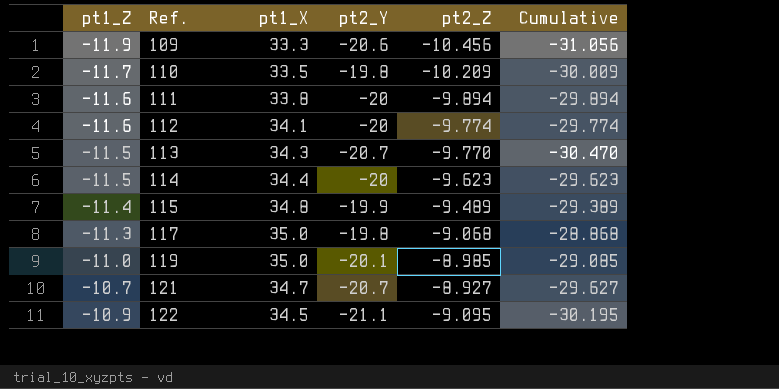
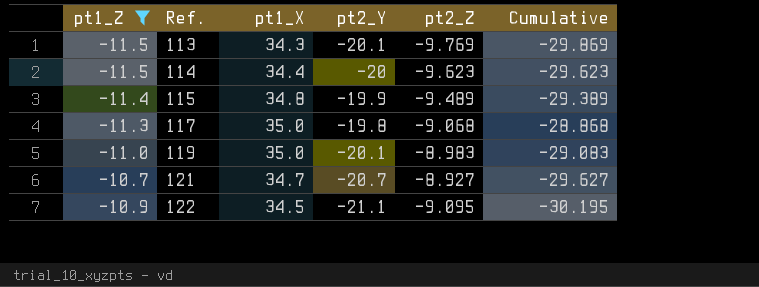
filter: none -> pt1_Z >= -11.5
113 | pt2_Y: -20.7 -> -20.1
113 | pt2_Z: -9.770 -> -9.769
113 | Cumulative: -30.470 -> -29.869
119 | pt2_Z: -8.985 -> -8.983
119 | Cumulative: -29.085 -> -29.083

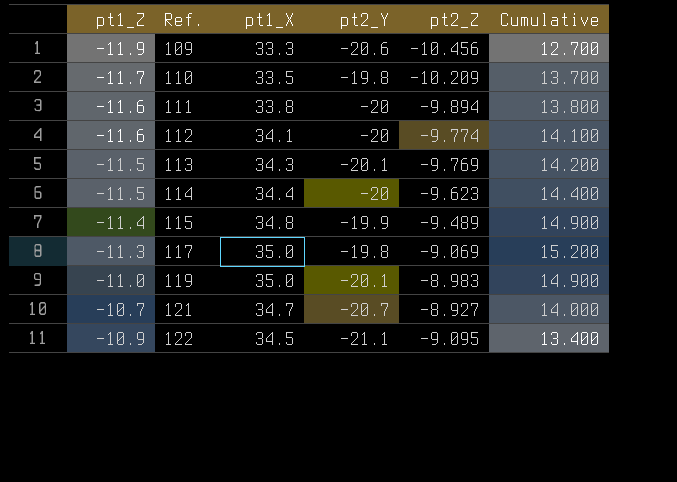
filter: pt1_Z >= -11.5 -> none
column Cumulative | formula: [pt2_Y] + [pt2_Z] -> [pt1_X] + [pt2_Y]
117 | pt2_Z: -9.068 -> -9.069

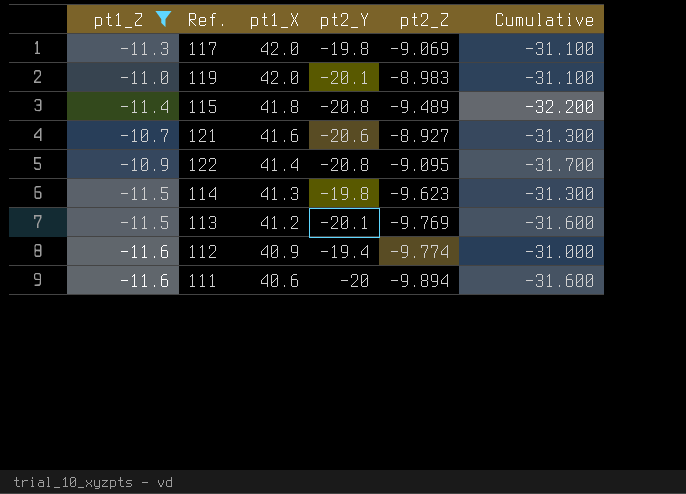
filter: none -> pt1_Z >= -11.6
row order: Ref. ascending -> pt1_X descending
column Cumulative | formula: [pt1_X] + [pt2_Y] -> [pt1_Z] + [pt2_Y]
117 | pt1_X: 35.0 -> 42.0
119 | pt1_X: 35.0 -> 42.0
115 | pt1_X: 34.8 -> 41.8
115 | pt2_Y: -19.9 -> -20.8
121 | pt1_X: 34.7 -> 41.6
121 | pt2_Y: -20.7 -> -20.6
122 | pt1_X: 34.5 -> 41.4
122 | pt2_Y: -21.1 -> -20.8
114 | pt1_X: 34.4 -> 41.3
114 | pt2_Y: -20 -> -19.8
113 | pt1_X: 34.3 -> 41.2
112 | pt1_X: 34.1 -> 40.9
112 | pt2_Y: -20 -> -19.4
111 | pt1_X: 33.8 -> 40.6

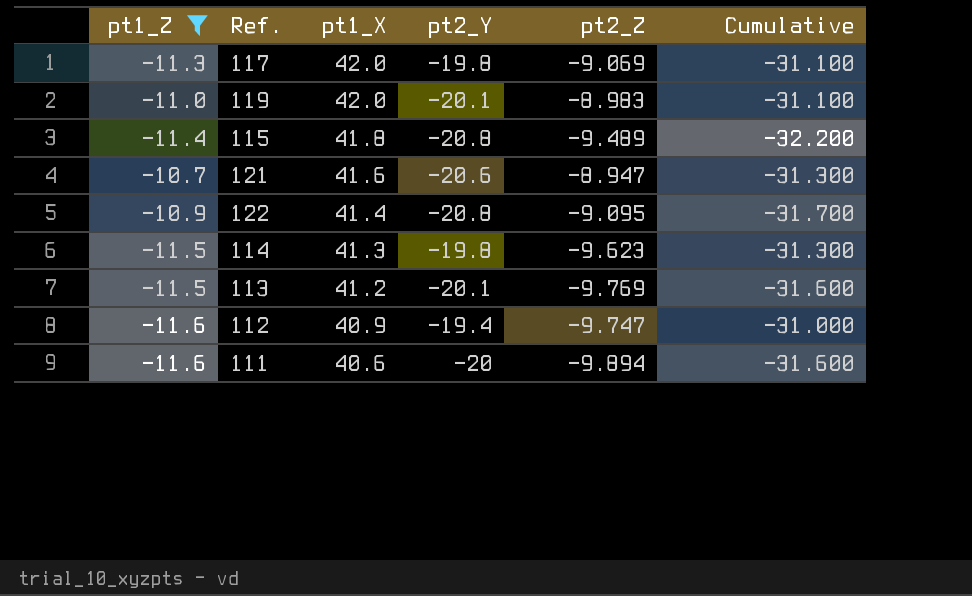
121 | pt2_Z: -8.927 -> -8.947
112 | pt2_Z: -9.774 -> -9.747

